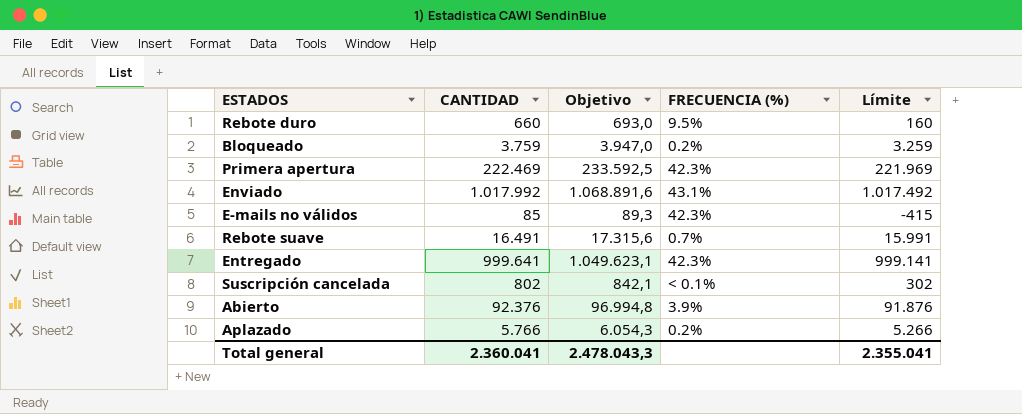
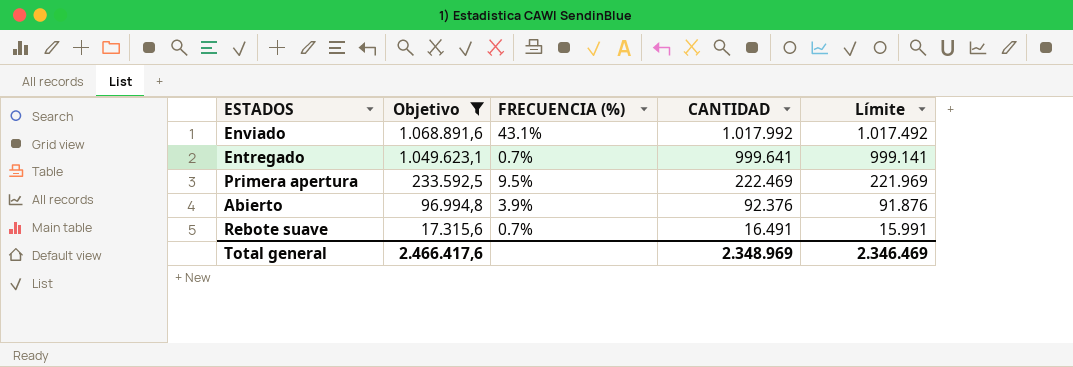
filter: none -> Objetivo >= 17.315,6
row order: none -> Objetivo descending
column CANTIDAD | position: 2 -> 4
Entregado | FRECUENCIA (%): 42.3% -> 0.7%
Primera apertura | FRECUENCIA (%): 42.3% -> 9.5%
Total general | Objetivo: 2.478.043,3 -> 2.466.417,6
Total general | CANTIDAD: 2.360.041 -> 2.348.969
Total general | Límite: 2.355.041 -> 2.346.469

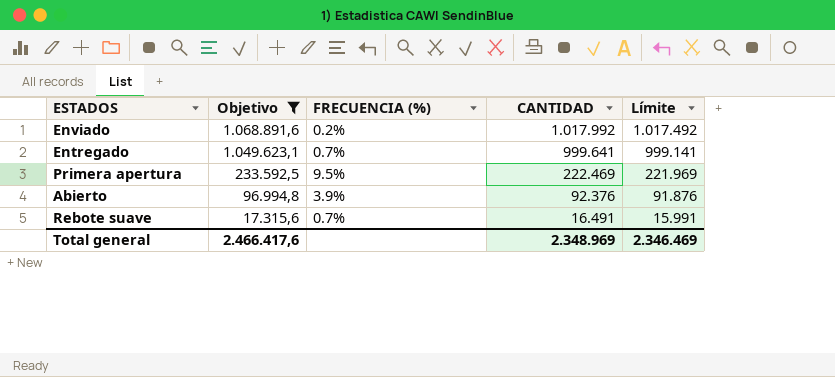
Enviado | FRECUENCIA (%): 43.1% -> 0.2%

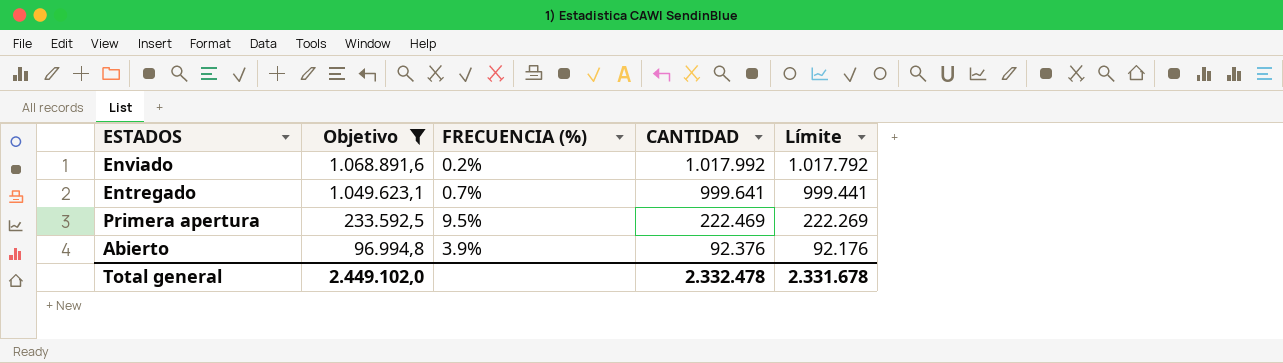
column Límite | formula: [CANTIDAD] - 500 -> [CANTIDAD] - 200
row Rebote suave: 17.315,6 | 0.7% | 16.491 | 15.991 -> none
Total general | Objetivo: 2.466.417,6 -> 2.449.102,0
Total general | CANTIDAD: 2.348.969 -> 2.332.478
Total general | Límite: 2.346.469 -> 2.331.678

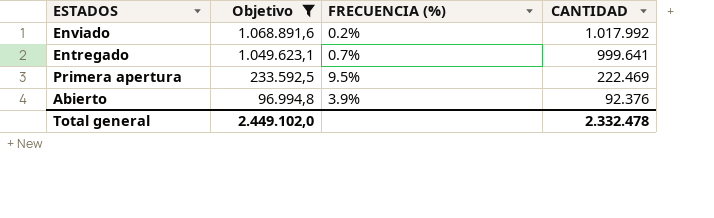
column Límite | formula: [CANTIDAD] - 200 -> none

